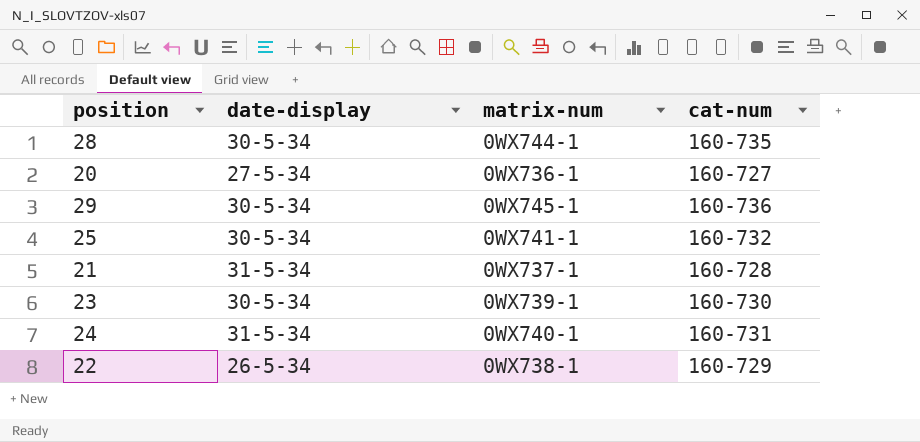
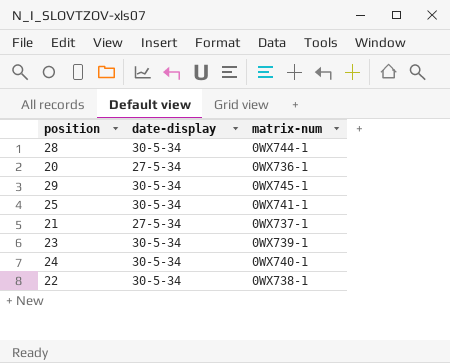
column cat-num | position: 4 -> none
21 | date-display: 31-5-34 -> 27-5-34
24 | date-display: 31-5-34 -> 30-5-34
22 | date-display: 26-5-34 -> 30-5-34

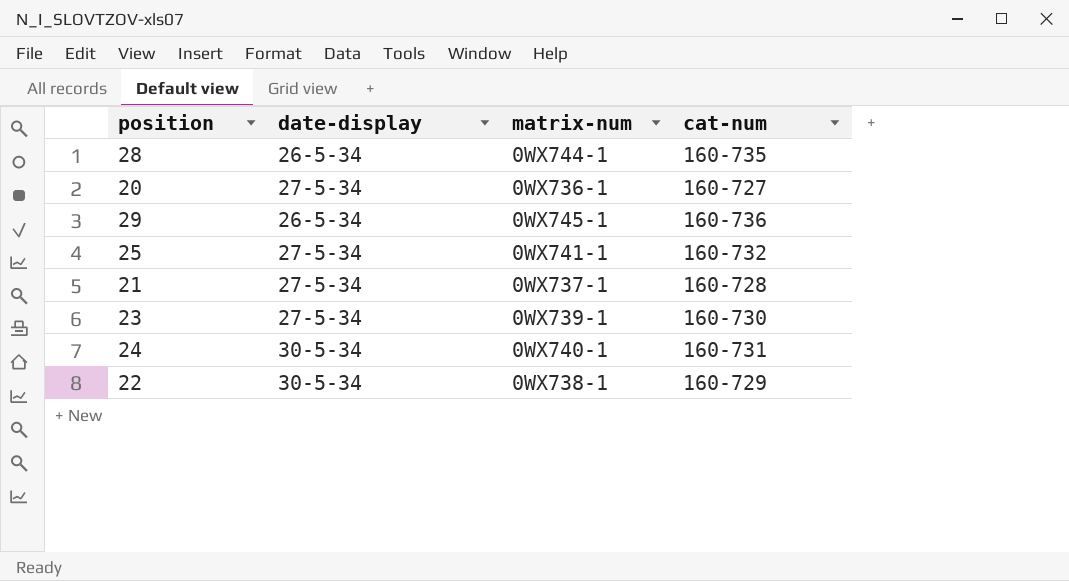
column cat-num | position: none -> 4
28 | date-display: 30-5-34 -> 26-5-34
29 | date-display: 30-5-34 -> 26-5-34
25 | date-display: 30-5-34 -> 27-5-34
23 | date-display: 30-5-34 -> 27-5-34

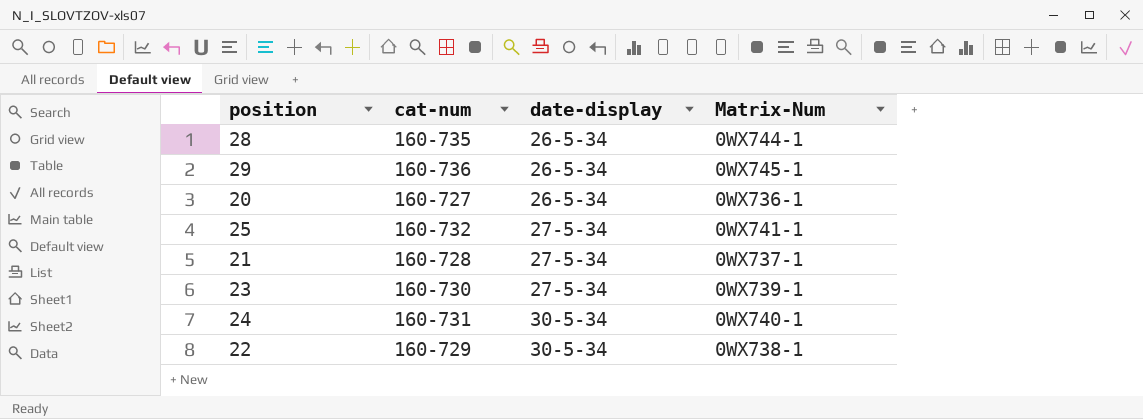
row order: none -> date-display ascending
column cat-num | position: 4 -> 2
column name: matrix-num -> Matrix-Num
20 | date-display: 27-5-34 -> 26-5-34

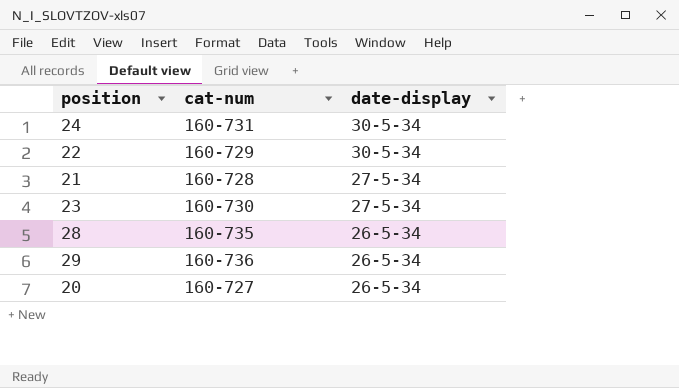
row order: date-display ascending -> date-display descending
column Matrix-Num | position: 4 -> none
row 25: 160-732 | 27-5-34 | 0WX741-1 -> none

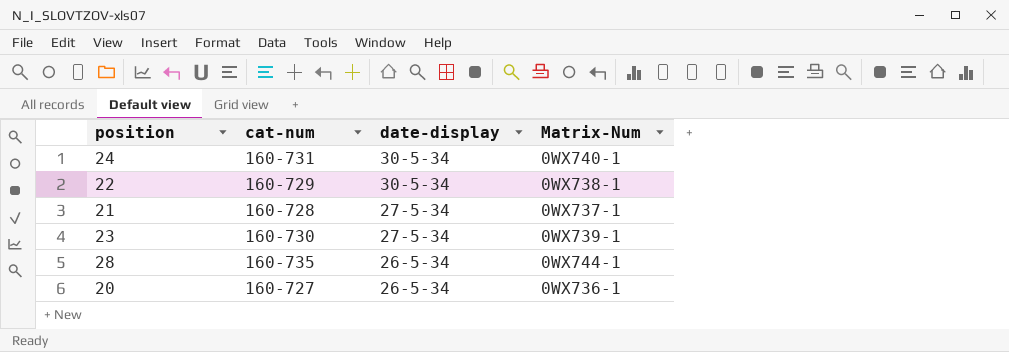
column Matrix-Num | position: none -> 4
row 29: 160-736 | 26-5-34 -> none

